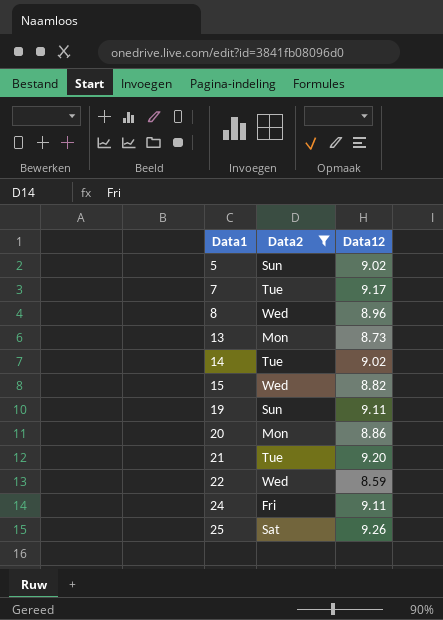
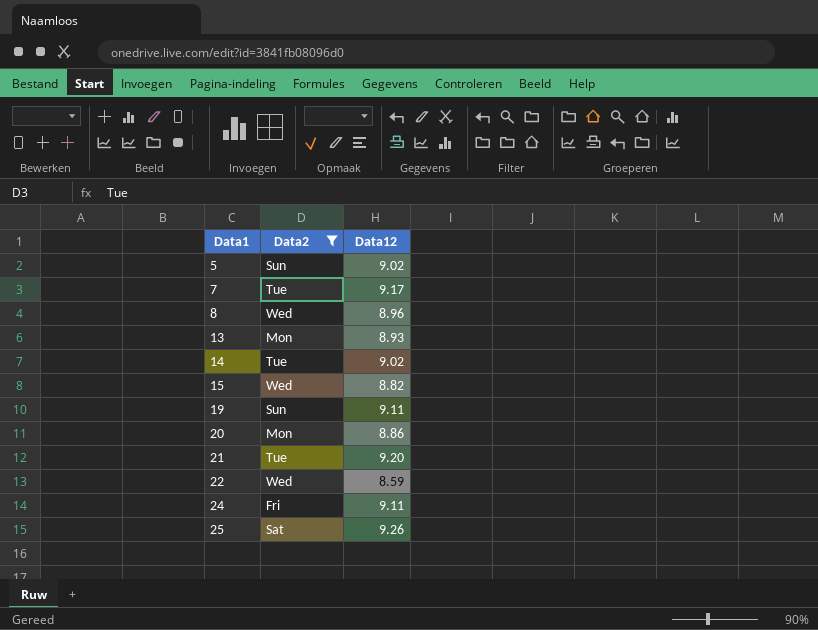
13 | Data12: 8.73 -> 8.93

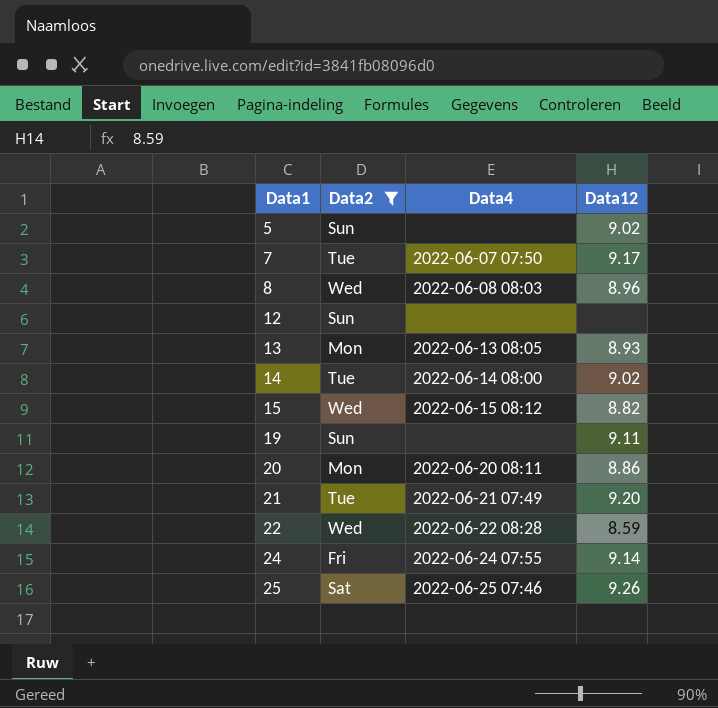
column Data4 | position: none -> 3
row 12: none -> Sun | none | none
24 | Data12: 9.11 -> 9.14

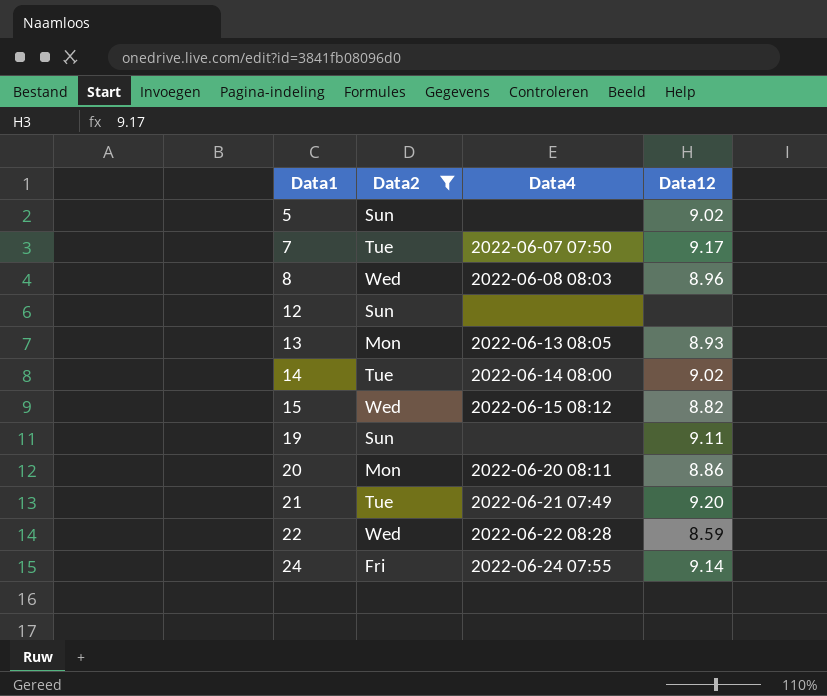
row 25: Sat | 2022-06-25 07:46 | 9.26 -> none

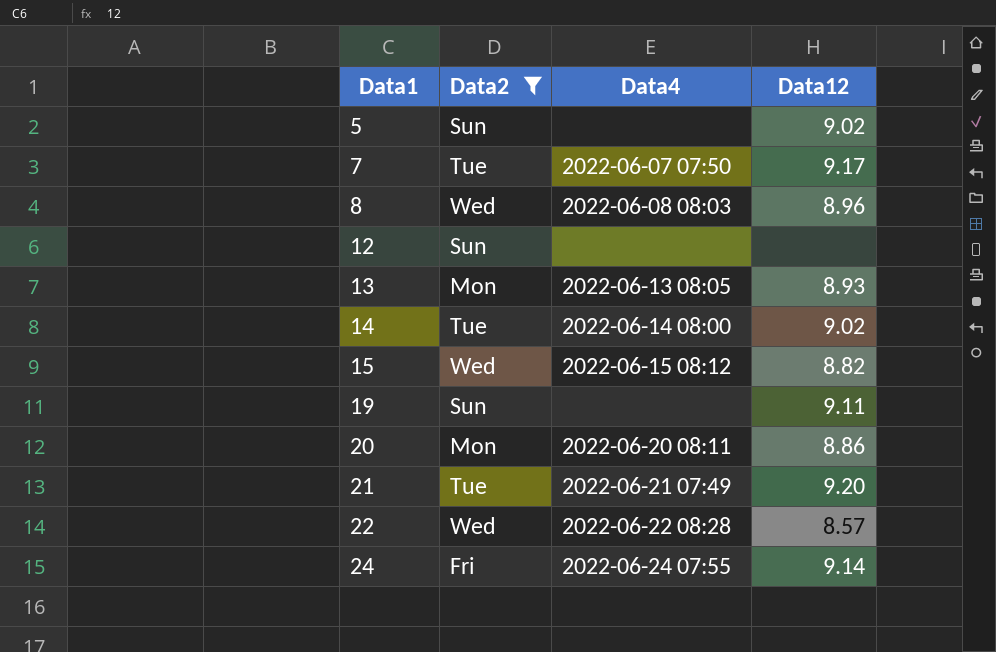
22 | Data12: 8.59 -> 8.57

